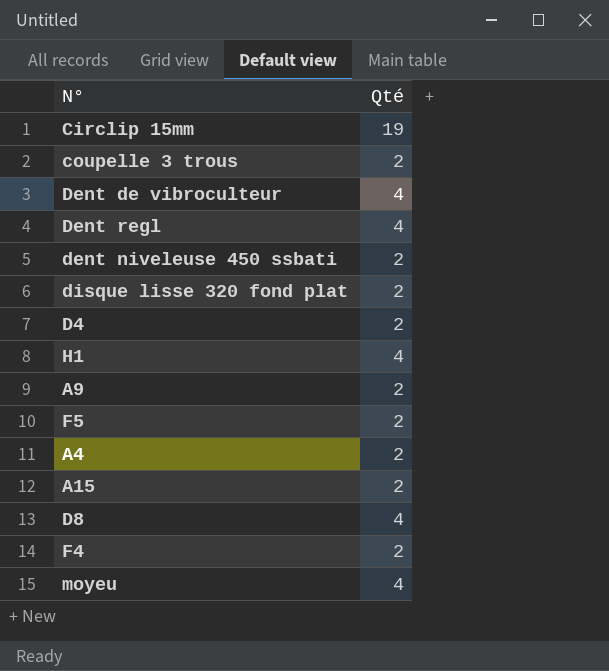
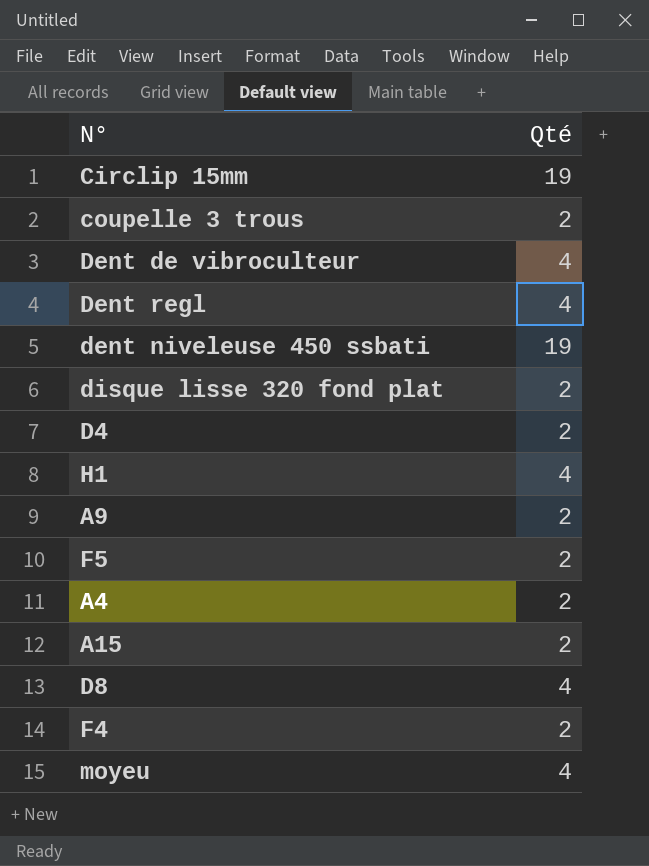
dent niveleuse 450 ssbati | Qté: 2 -> 19

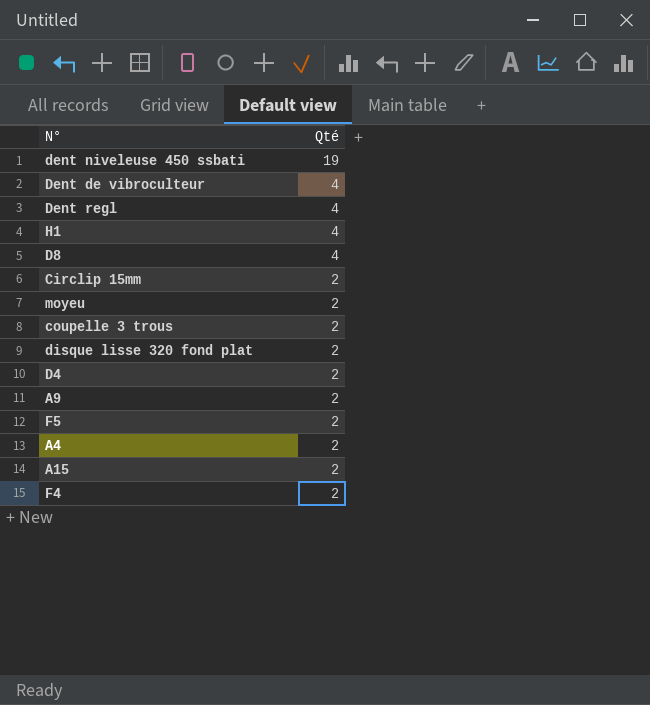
row order: none -> Qté descending
Circlip 15mm | Qté: 19 -> 2
moyeu | Qté: 4 -> 2

